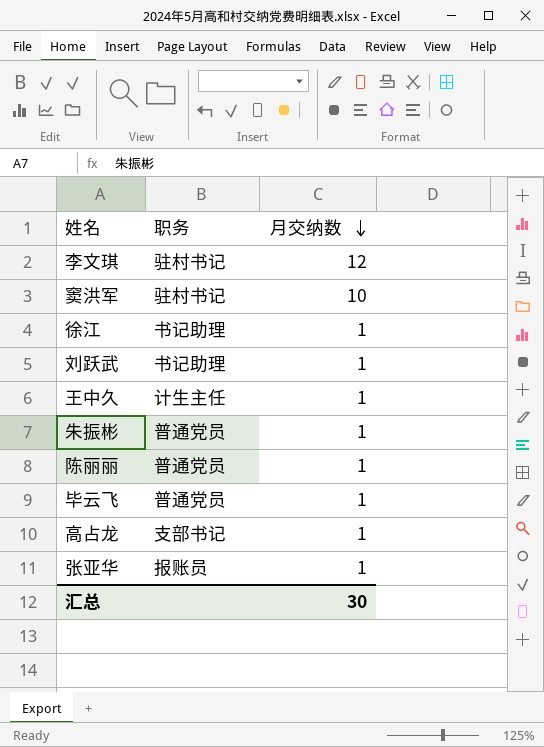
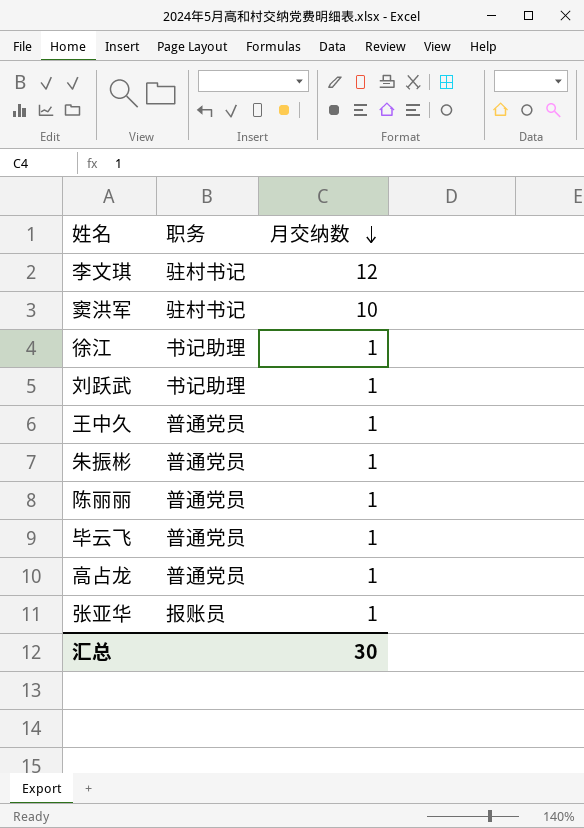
王中久 | 职务: 计生主任 -> 普通党员
高占龙 | 职务: 支部书记 -> 普通党员

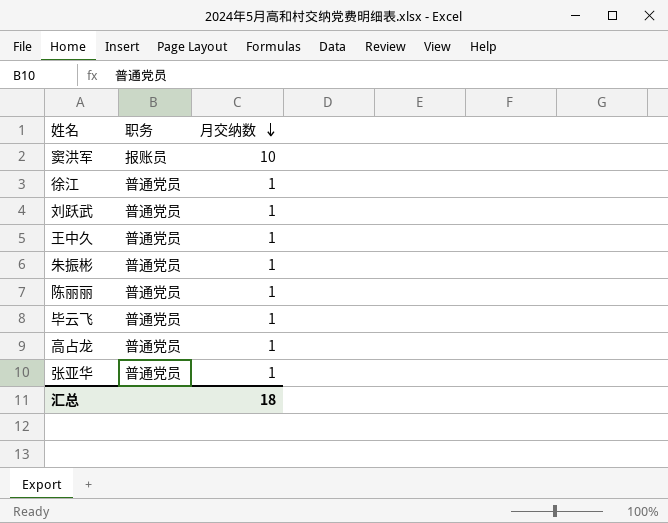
row 李文琪: 驻村书记 | 12 -> none
窦洪军 | 职务: 驻村书记 -> 报账员
徐江 | 职务: 书记助理 -> 普通党员
刘跃武 | 职务: 书记助理 -> 普通党员
张亚华 | 职务: 报账员 -> 普通党员
汇总 | 月交纳数: 30 -> 18

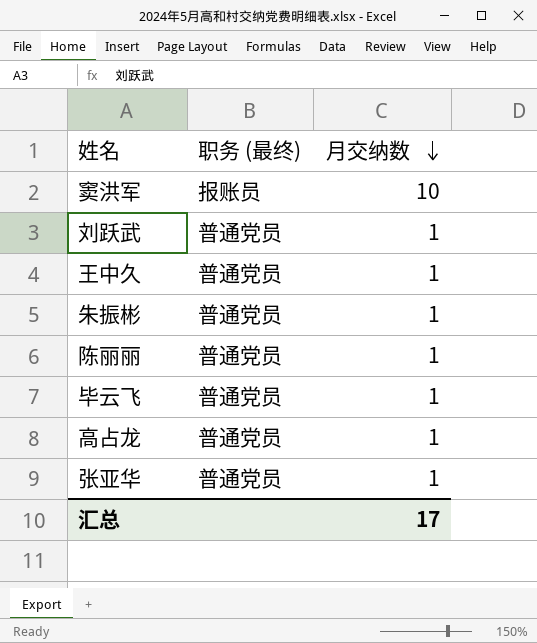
column name: 职务 -> 职务 (最终)
row 徐江: 普通党员 | 1 -> none
汇总 | 月交纳数: 18 -> 17

